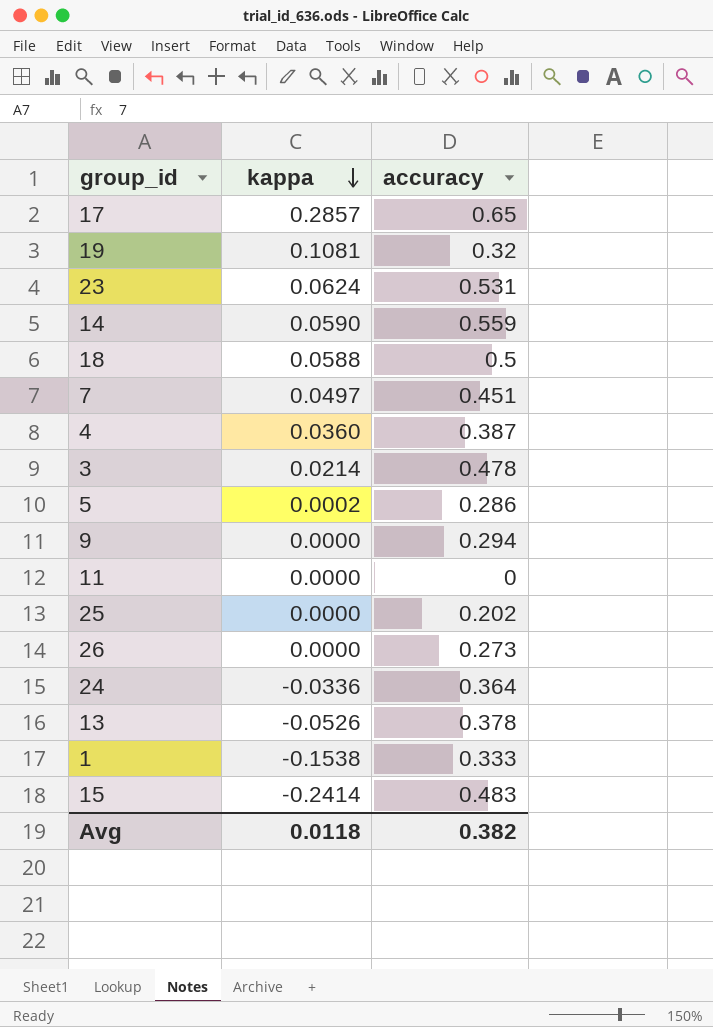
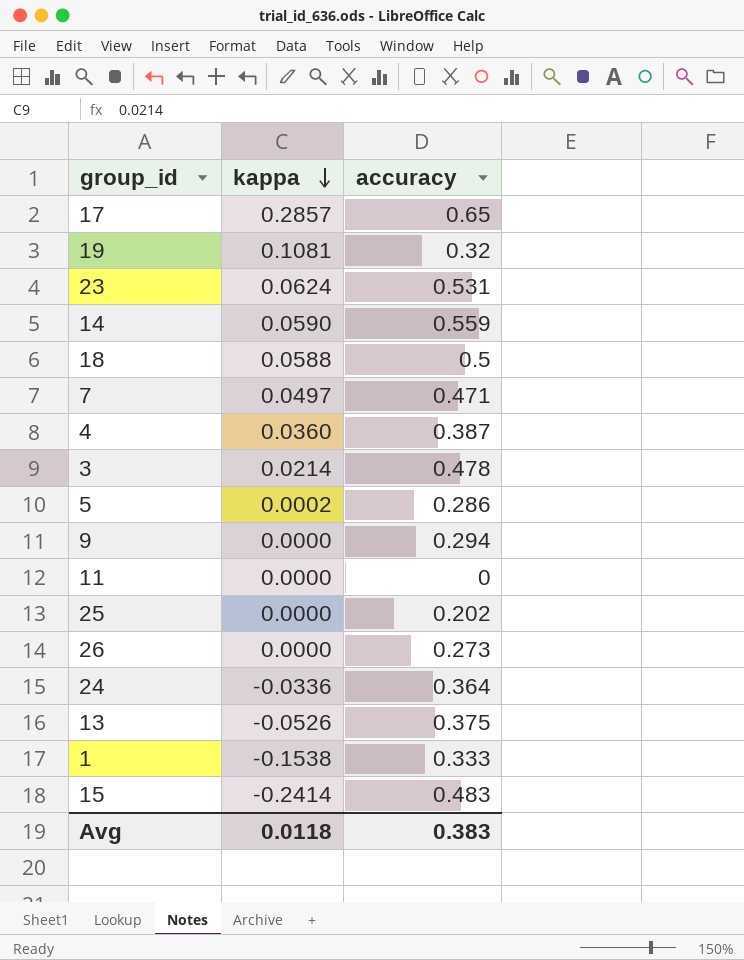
7 | accuracy: 0.451 -> 0.471
13 | accuracy: 0.378 -> 0.375
Avg | accuracy: 0.382 -> 0.383

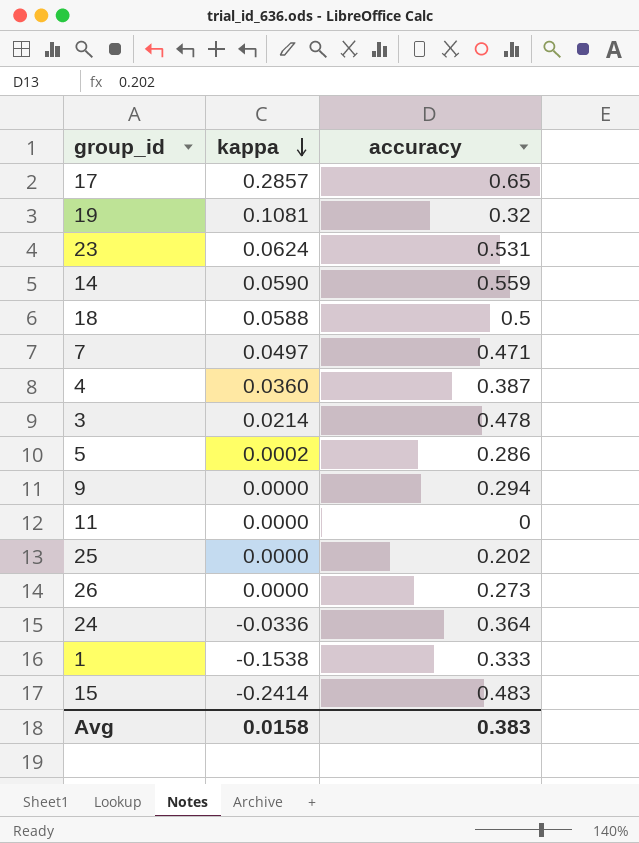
row 13: -0.0526 | 0.375 -> none
Avg | kappa: 0.0118 -> 0.0158

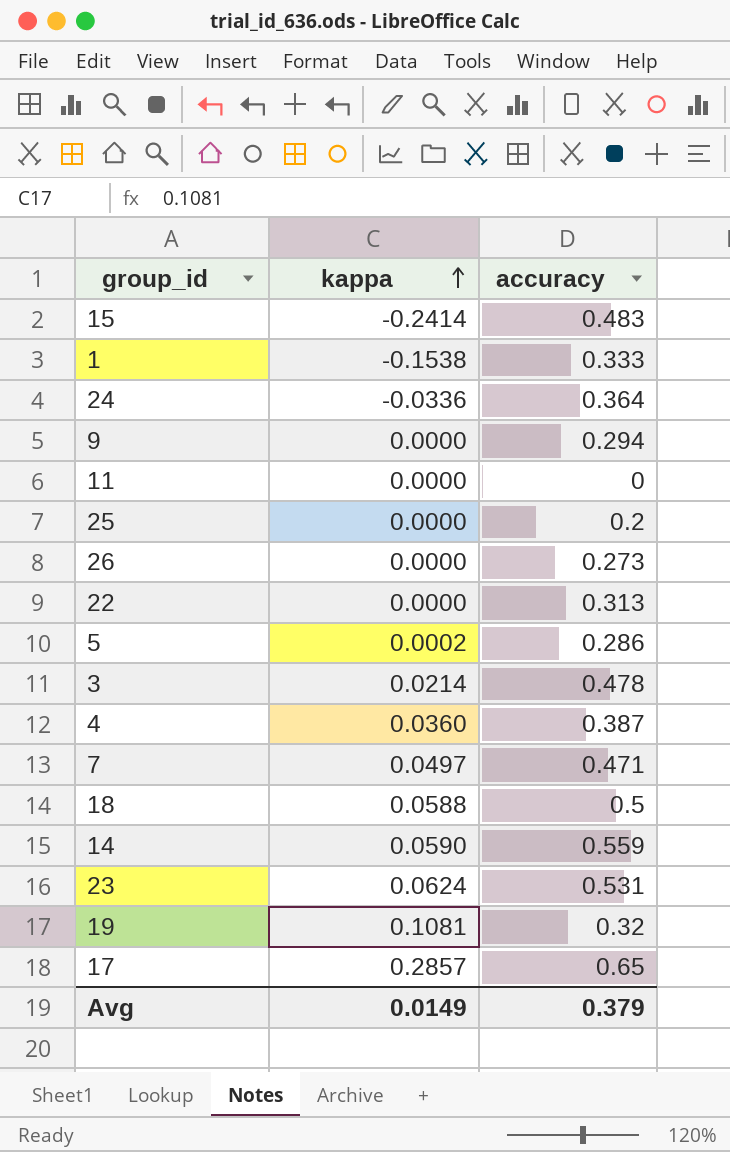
row order: kappa descending -> kappa ascending
25 | accuracy: 0.202 -> 0.2
row 22: none -> 0.0000 | 0.313
Avg | kappa: 0.0158 -> 0.0149
Avg | accuracy: 0.383 -> 0.379

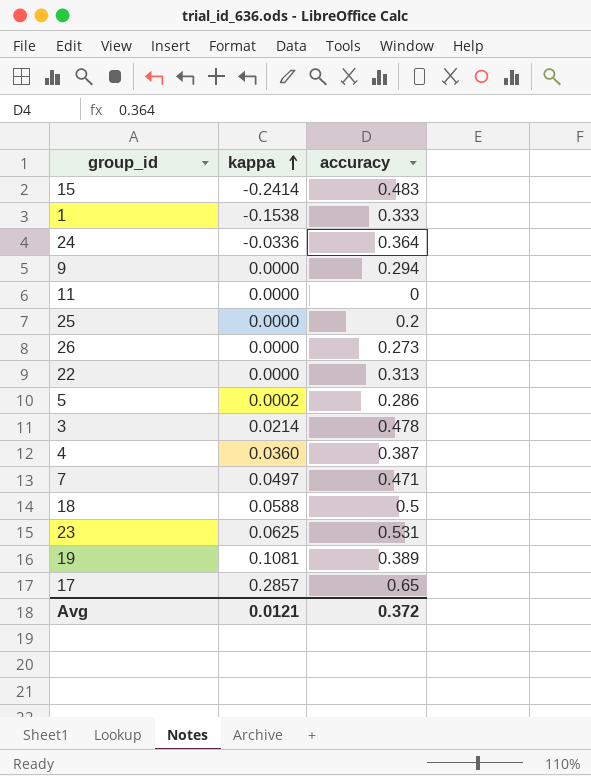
row 14: 0.0590 | 0.559 -> none
23 | kappa: 0.0624 -> 0.0625
19 | accuracy: 0.32 -> 0.389
Avg | kappa: 0.0149 -> 0.0121
Avg | accuracy: 0.379 -> 0.372

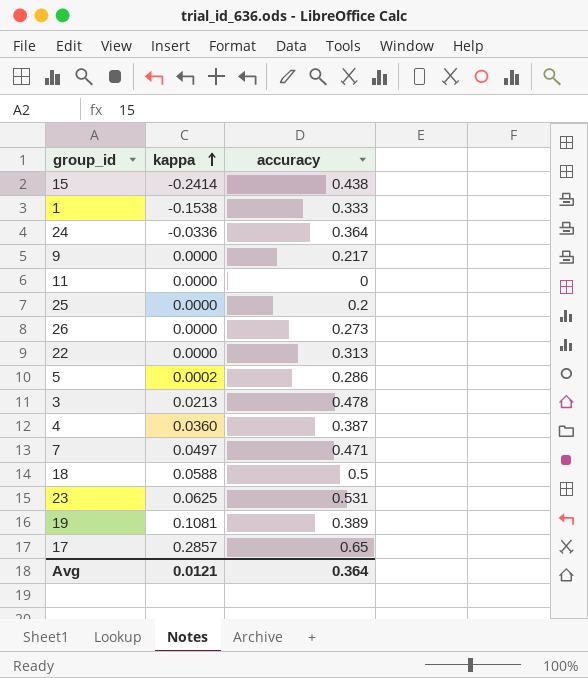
15 | accuracy: 0.483 -> 0.438
9 | accuracy: 0.294 -> 0.217
3 | kappa: 0.0214 -> 0.0213
Avg | accuracy: 0.372 -> 0.364

